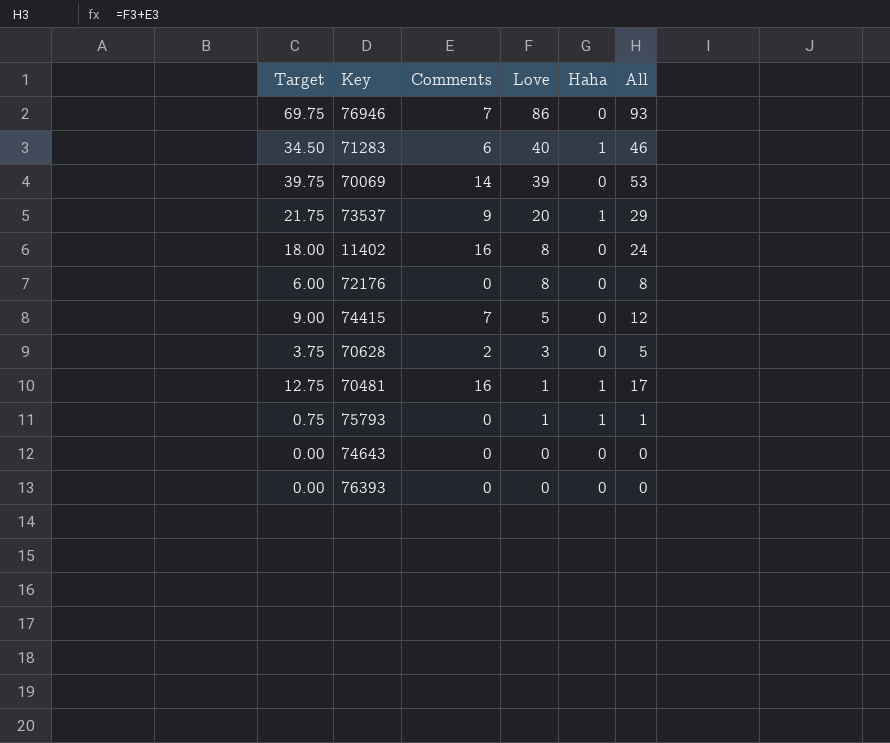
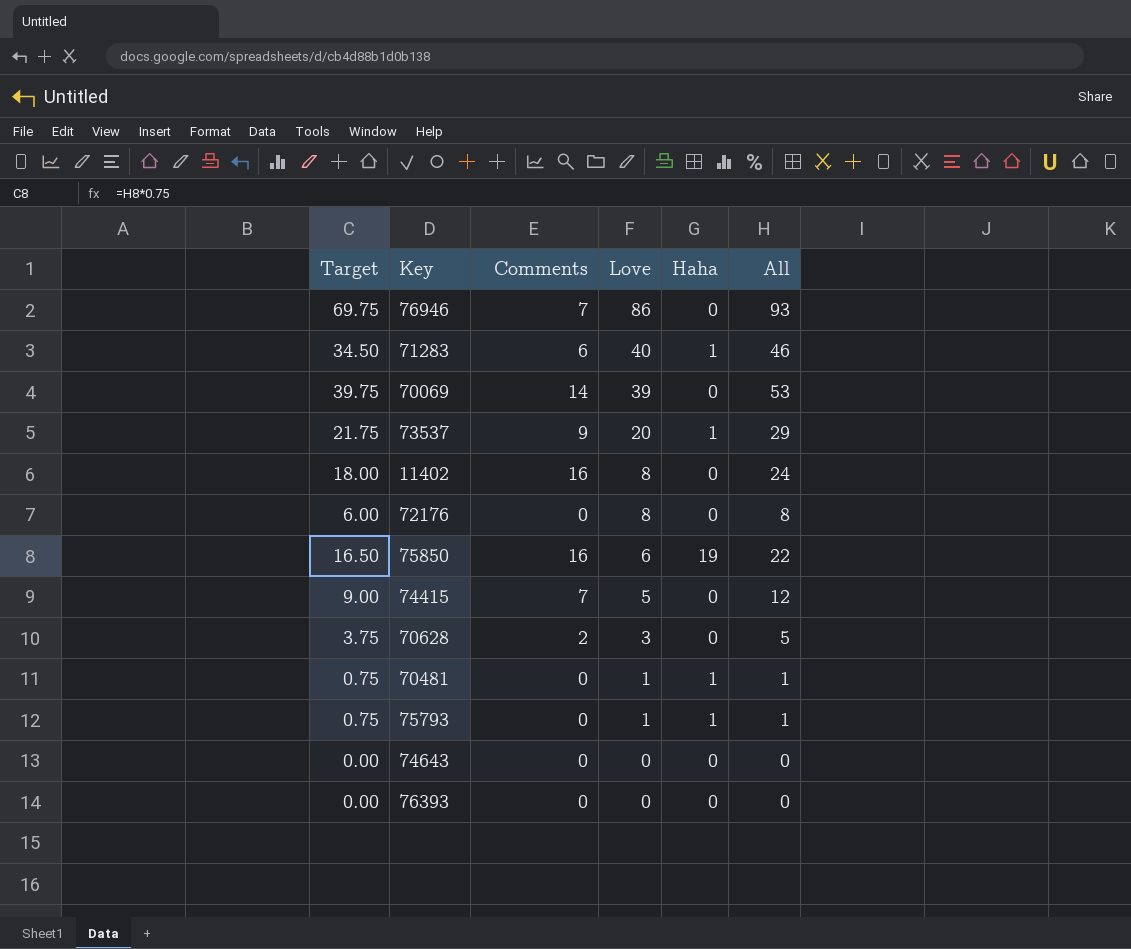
row 75850: none -> 16.50 | 16 | 6 | 19 | 22
70481 | Target: 12.75 -> 0.75
70481 | Comments: 16 -> 0
70481 | All: 17 -> 1

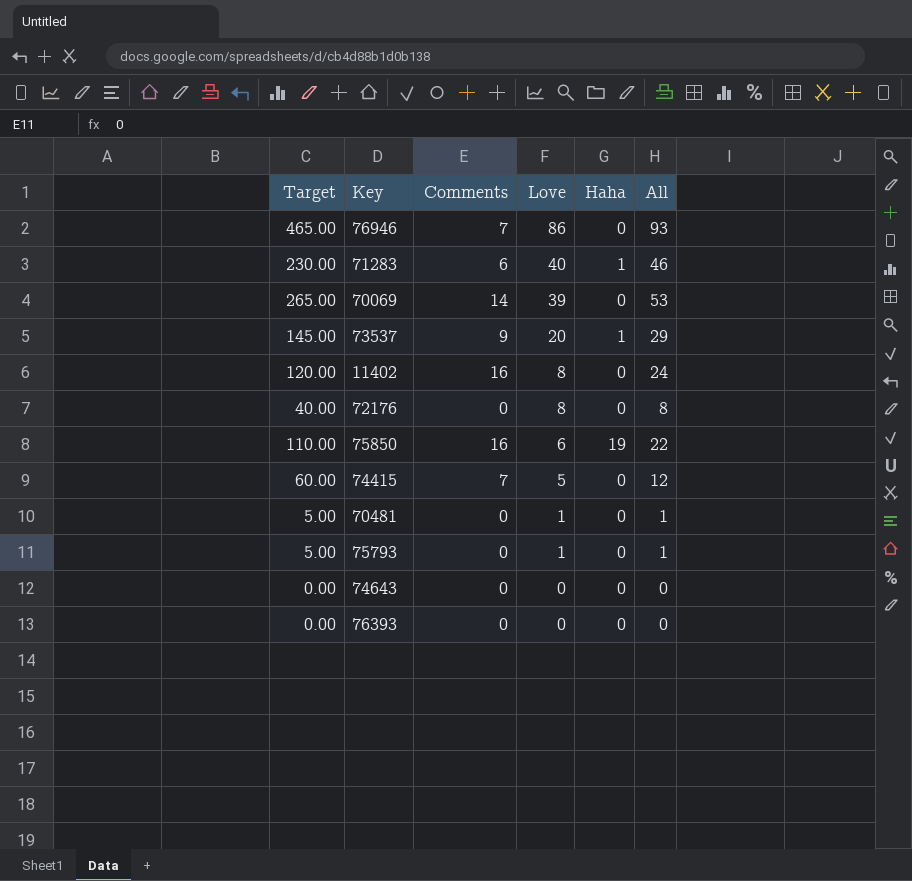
column Target | formula: [All] * 0.75 -> [All] * 5
row 70628: 3.75 | 2 | 3 | 0 | 5 -> none
70481 | Haha: 1 -> 0
75793 | Haha: 1 -> 0

